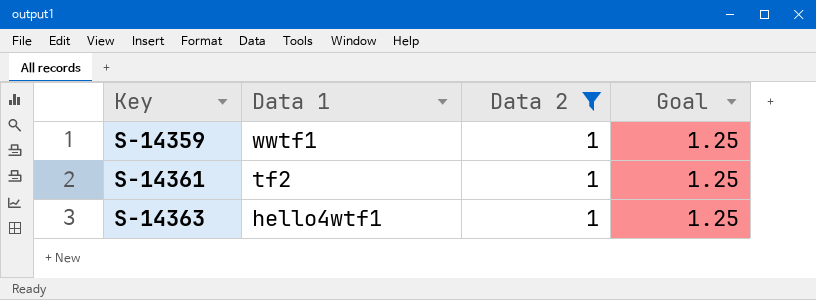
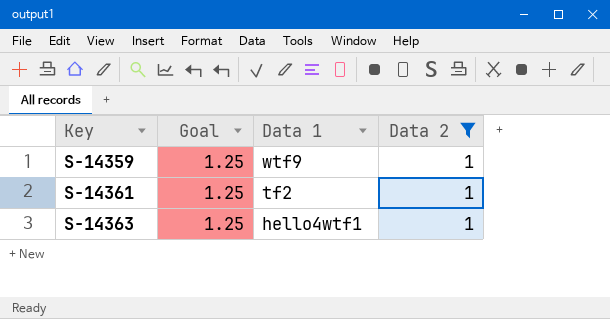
column Goal | position: 4 -> 2
S-14359 | Data 1: wwtf1 -> wtf9

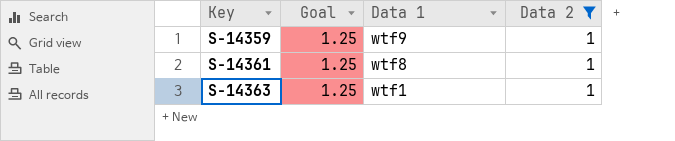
S-14361 | Data 1: tf2 -> wtf8
S-14363 | Data 1: hello4wtf1 -> wtf1

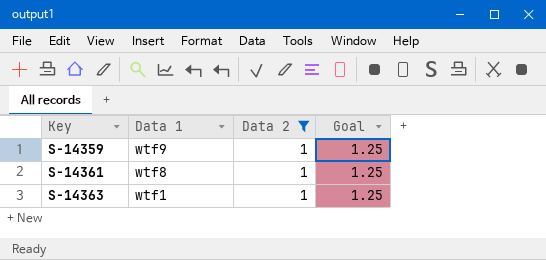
column Goal | position: 2 -> 4

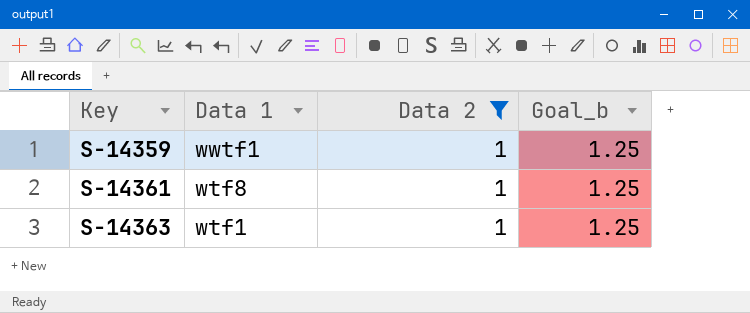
column name: Goal -> Goal_b
S-14359 | Data 1: wtf9 -> wwtf1

